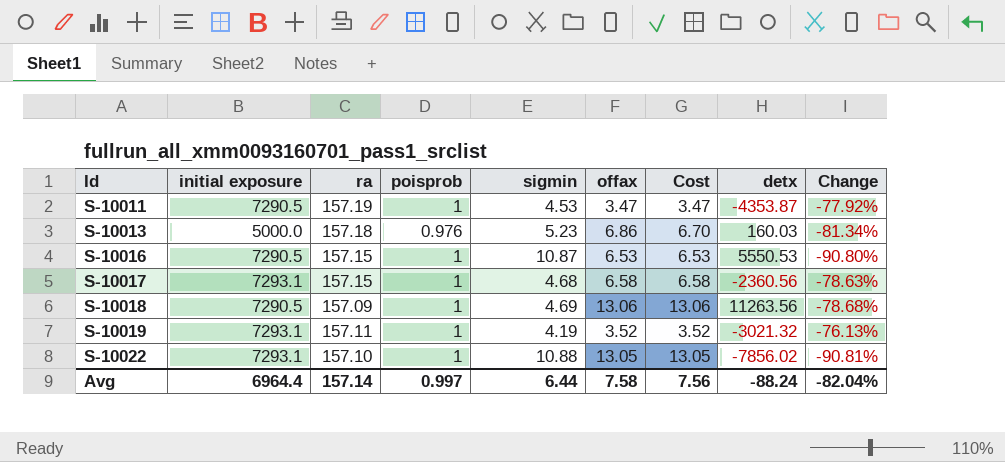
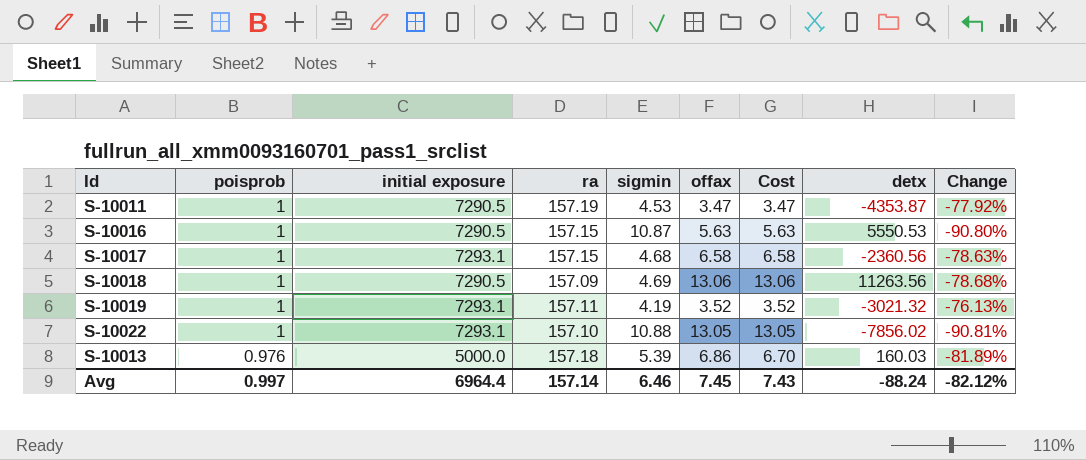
row order: Id ascending -> poisprob descending
column poisprob | position: 4 -> 2
S-10016 | offax: 6.53 -> 5.63
S-10016 | Cost: 6.53 -> 5.63
S-10013 | sigmin: 5.23 -> 5.39
S-10013 | Change: -81.34% -> -81.89%
Avg | sigmin: 6.44 -> 6.46
Avg | offax: 7.58 -> 7.45
Avg | Cost: 7.56 -> 7.43
Avg | Change: -82.04% -> -82.12%

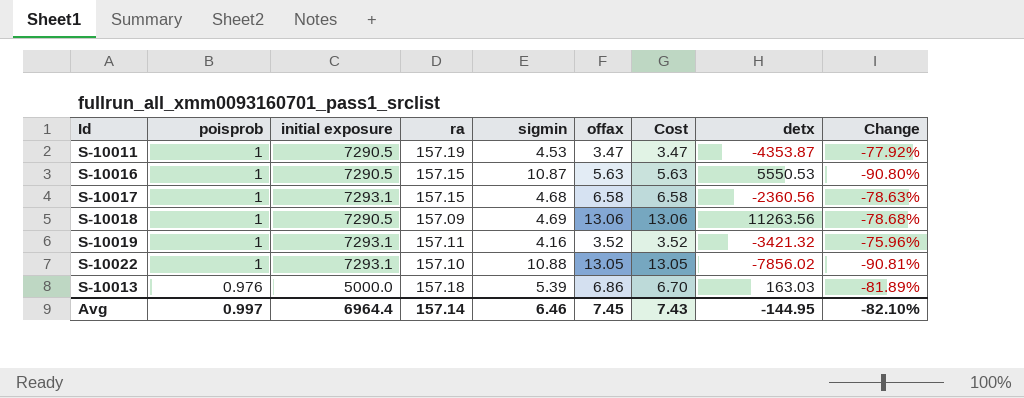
S-10019 | sigmin: 4.19 -> 4.16
S-10019 | detx: -3021.32 -> -3421.32
S-10019 | Change: -76.13% -> -75.96%
S-10013 | detx: 160.03 -> 163.03
Avg | detx: -88.24 -> -144.95
Avg | Change: -82.12% -> -82.10%

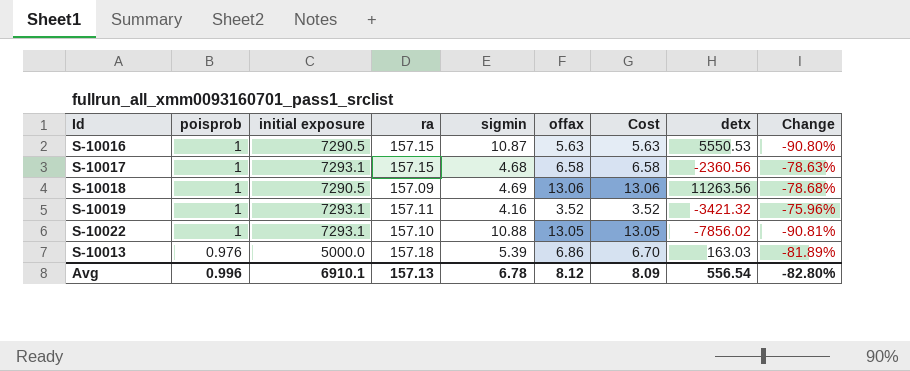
row S-10011: 1 | 7290.5 | 157.19 | 4.53 | 3.47 | 3.47 | -4353.87 | -77.92% -> none
Avg | poisprob: 0.997 -> 0.996
Avg | initial exposure: 6964.4 -> 6910.1
Avg | ra: 157.14 -> 157.13
Avg | sigmin: 6.46 -> 6.78
Avg | offax: 7.45 -> 8.12
Avg | Cost: 7.43 -> 8.09
Avg | detx: -144.95 -> 556.54
Avg | Change: -82.10% -> -82.80%

